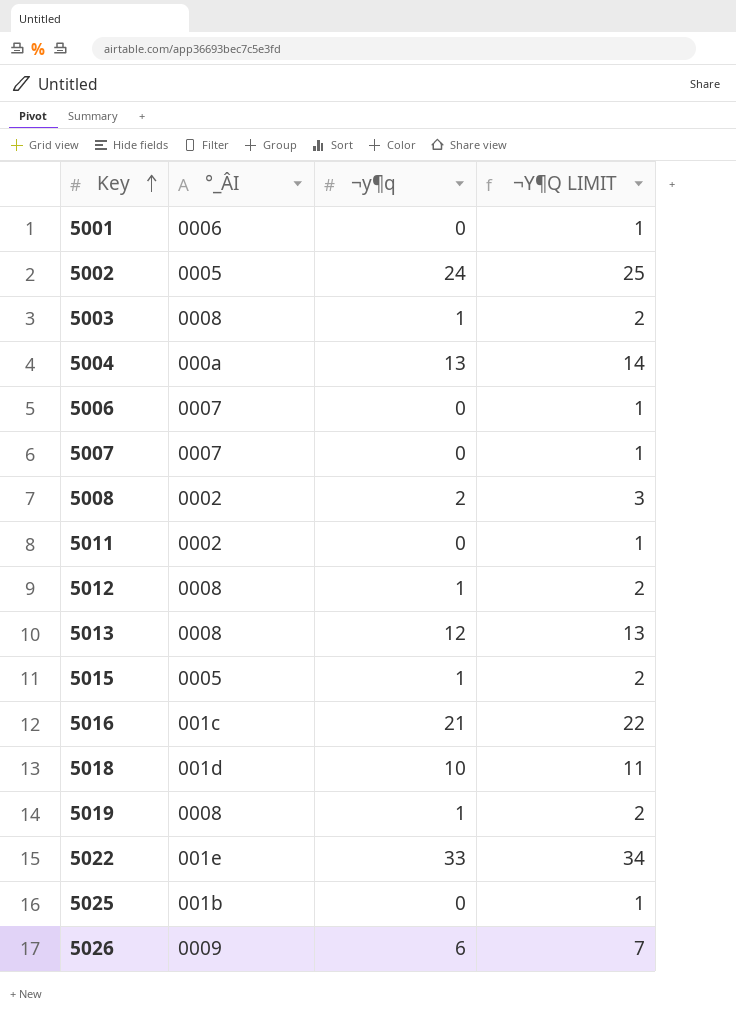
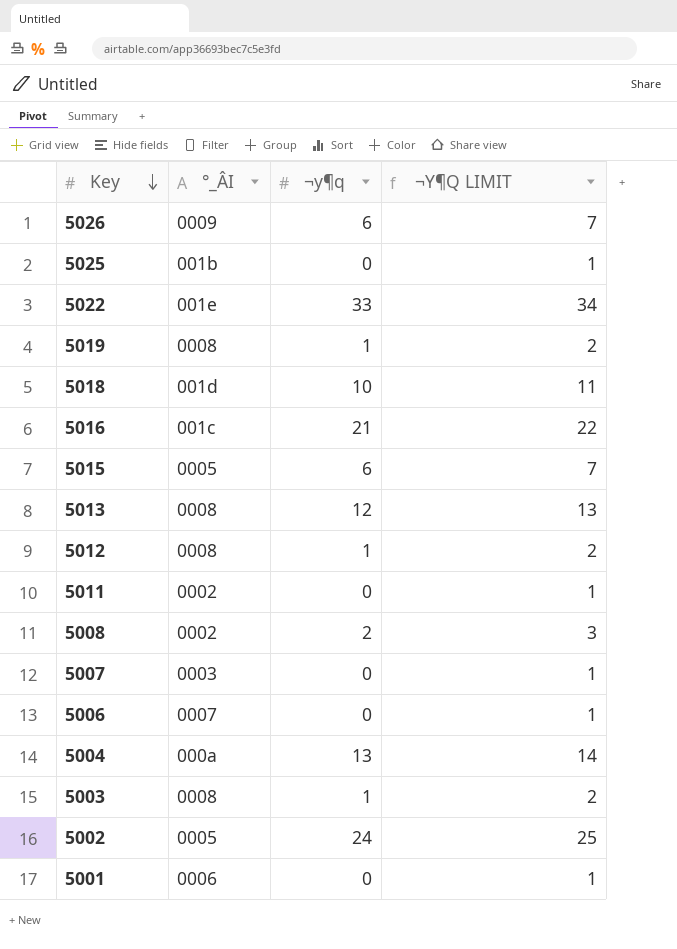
row order: Key ascending -> Key descending
5015 | ¬y¶q: 1 -> 6
5015 | ¬Y¶Q LIMIT: 2 -> 7
5007 | °_ÂI: 0007 -> 0003

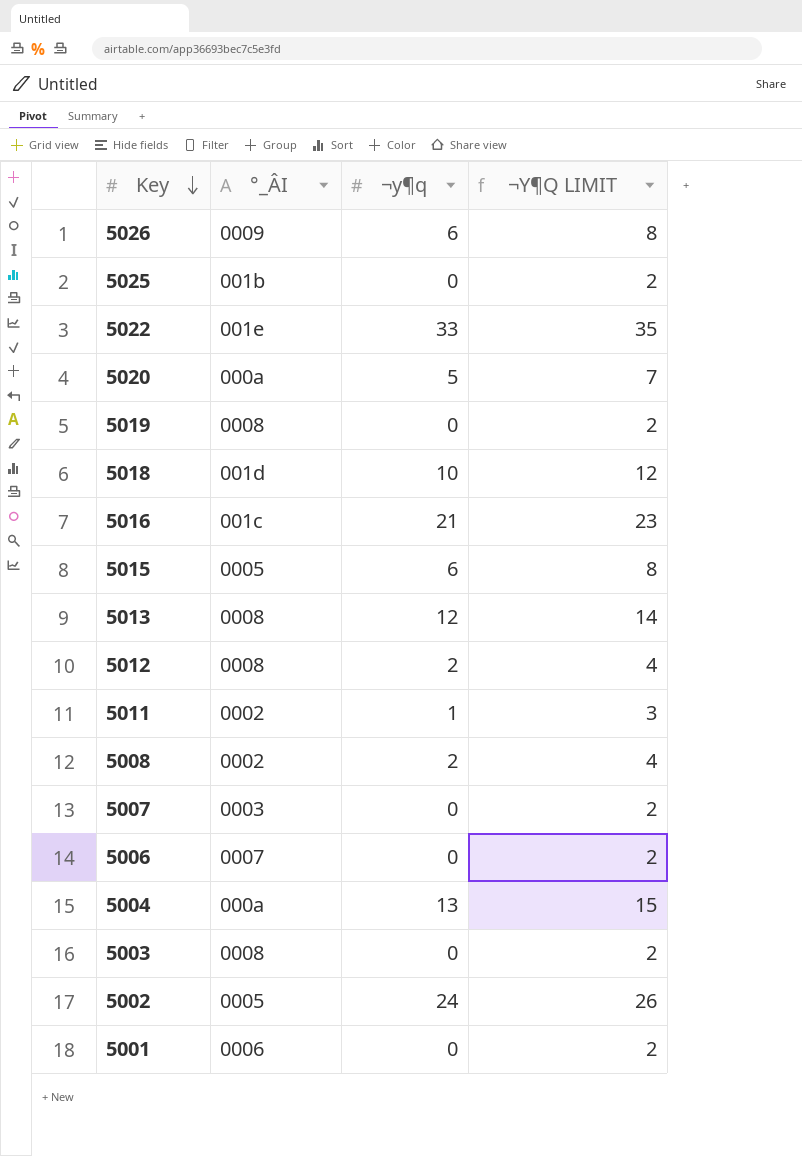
column ¬Y¶Q LIMIT | formula: [¬y¶q] + 1 -> [¬y¶q] + 2
row 5020: none -> 000a | 5 | 7
5019 | ¬y¶q: 1 -> 0
5012 | ¬y¶q: 1 -> 2
5011 | ¬y¶q: 0 -> 1
5003 | ¬y¶q: 1 -> 0

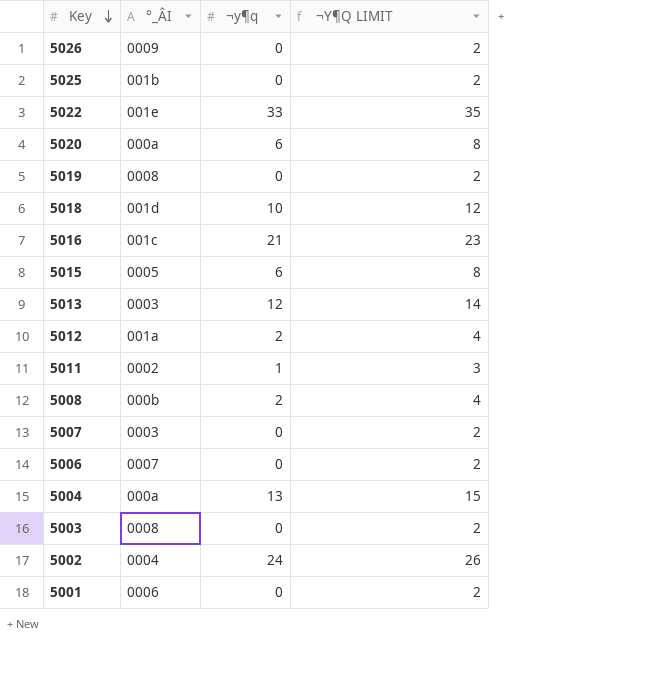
5026 | ¬y¶q: 6 -> 0
5026 | ¬Y¶Q LIMIT: 8 -> 2
5020 | ¬y¶q: 5 -> 6
5020 | ¬Y¶Q LIMIT: 7 -> 8
5013 | °_ÂI: 0008 -> 0003
5012 | °_ÂI: 0008 -> 001a
5008 | °_ÂI: 0002 -> 000b
5002 | °_ÂI: 0005 -> 0004

